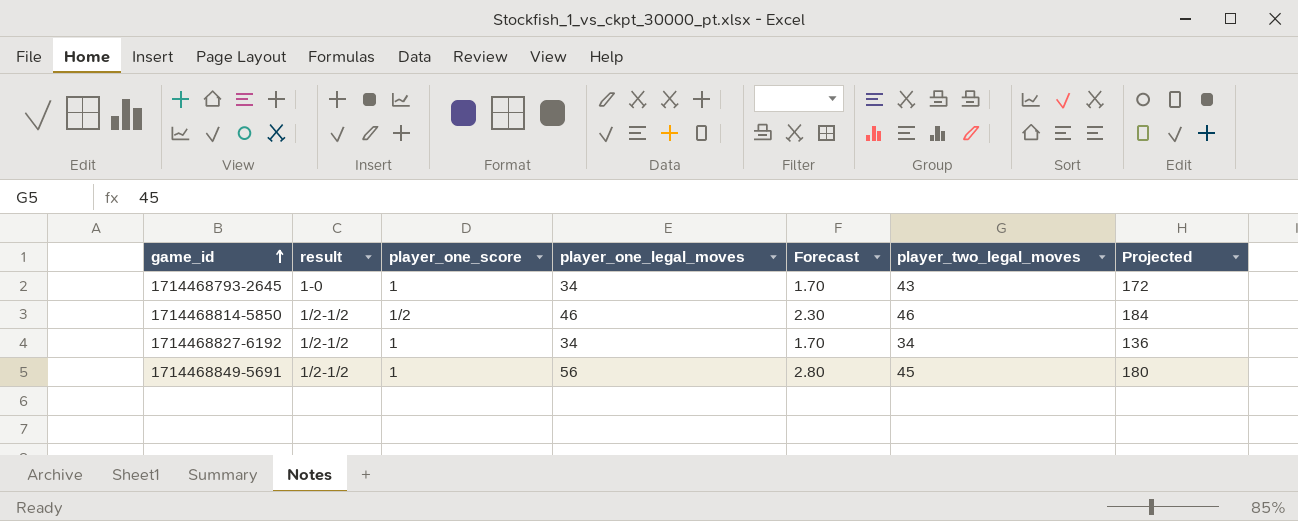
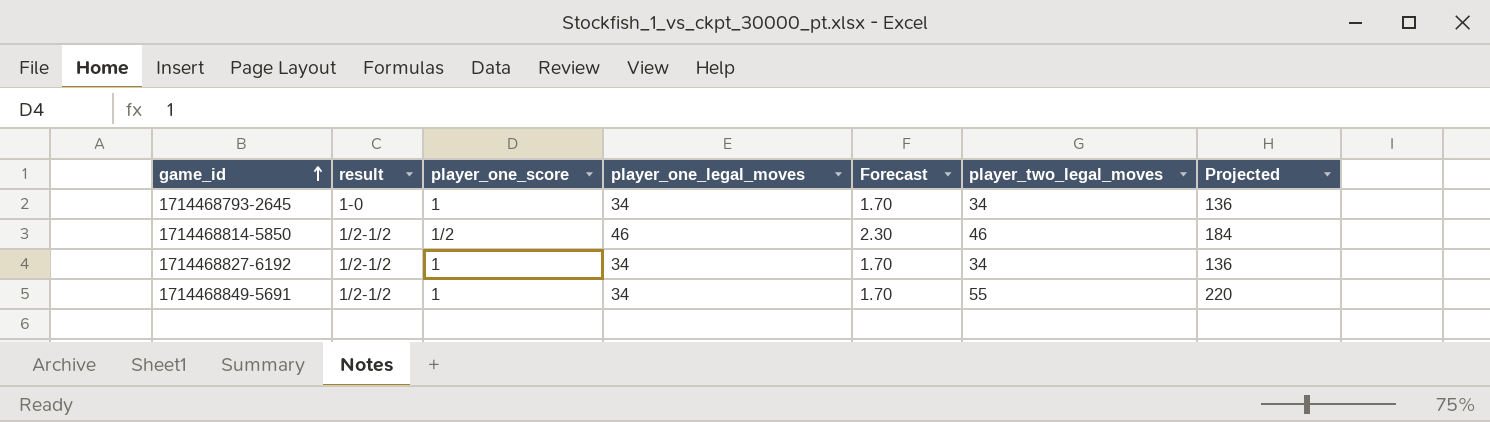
1714468793-2645 | player_two_legal_moves: 43 -> 34
1714468793-2645 | Projected: 172 -> 136
1714468849-5691 | player_one_legal_moves: 56 -> 34
1714468849-5691 | Forecast: 2.80 -> 1.70
1714468849-5691 | player_two_legal_moves: 45 -> 55
1714468849-5691 | Projected: 180 -> 220

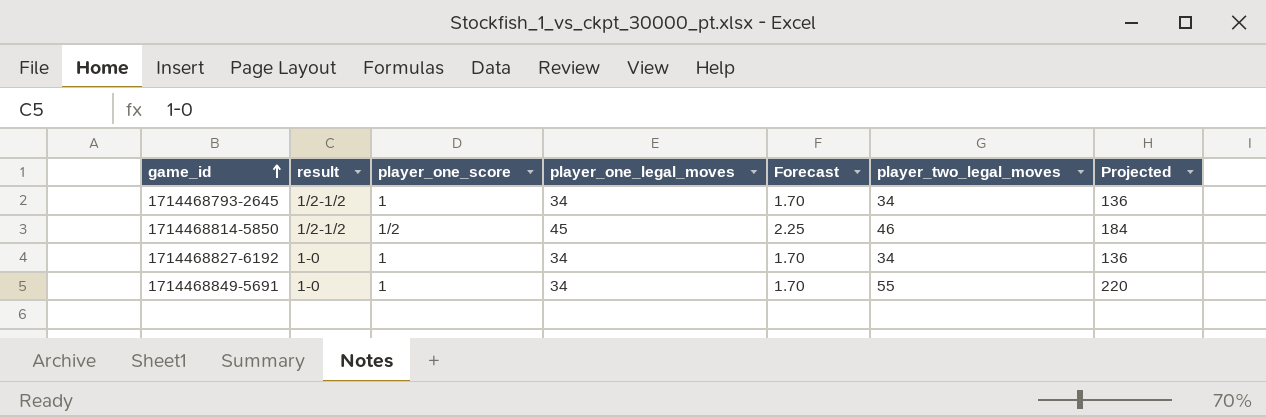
1714468793-2645 | result: 1-0 -> 1/2-1/2
1714468814-5850 | player_one_legal_moves: 46 -> 45
1714468814-5850 | Forecast: 2.30 -> 2.25
1714468827-6192 | result: 1/2-1/2 -> 1-0
1714468849-5691 | result: 1/2-1/2 -> 1-0

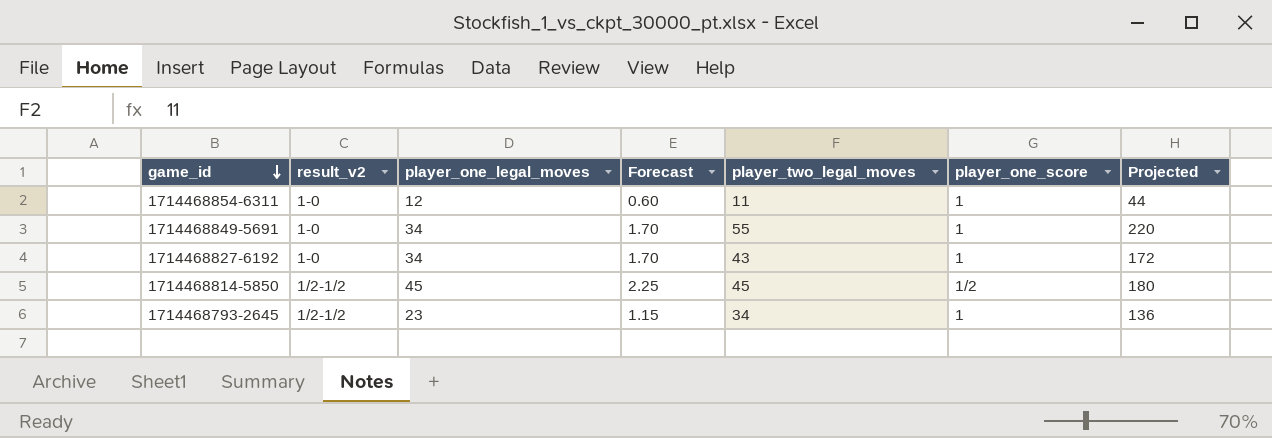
row order: game_id ascending -> game_id descending
column name: result -> result_v2
column player_one_score | position: 3 -> 6
row 1714468854-6311: none -> 1-0 | 12 | 0.60 | 11 | 1 | 44
1714468827-6192 | player_two_legal_moves: 34 -> 43
1714468827-6192 | Projected: 136 -> 172
1714468814-5850 | player_two_legal_moves: 46 -> 45
1714468814-5850 | Projected: 184 -> 180
1714468793-2645 | player_one_legal_moves: 34 -> 23
1714468793-2645 | Forecast: 1.70 -> 1.15

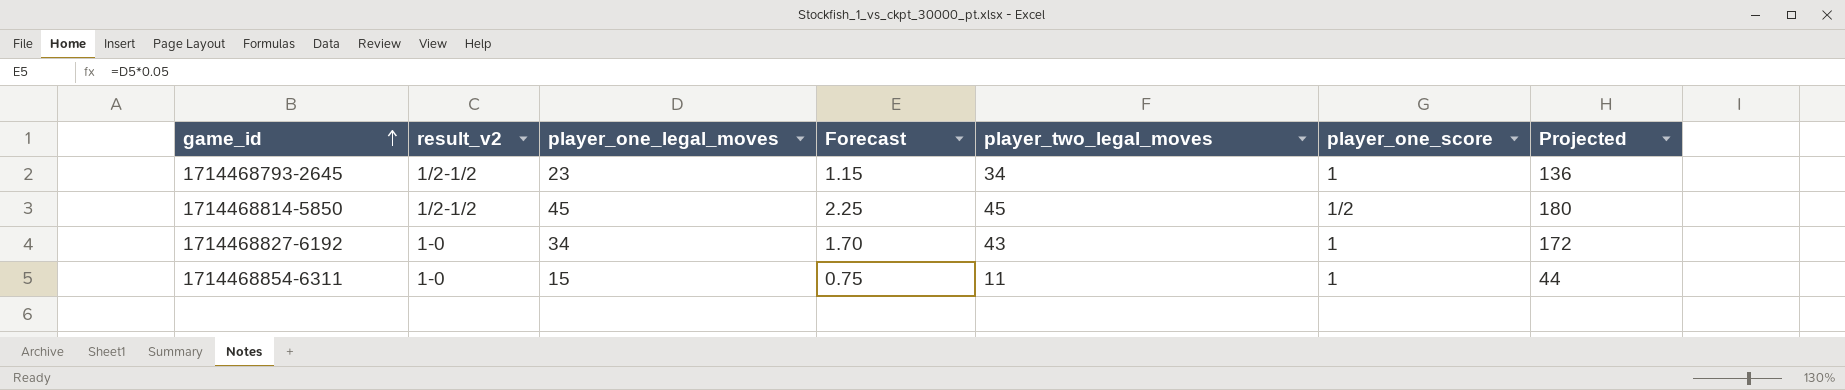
row order: game_id descending -> game_id ascending
row 1714468849-5691: 1-0 | 34 | 1.70 | 55 | 1 | 220 -> none
1714468854-6311 | player_one_legal_moves: 12 -> 15
1714468854-6311 | Forecast: 0.60 -> 0.75

